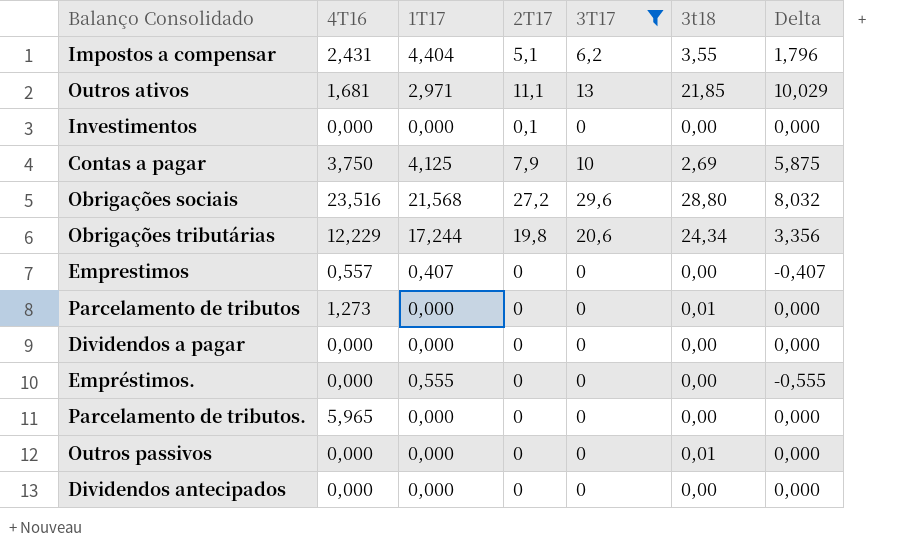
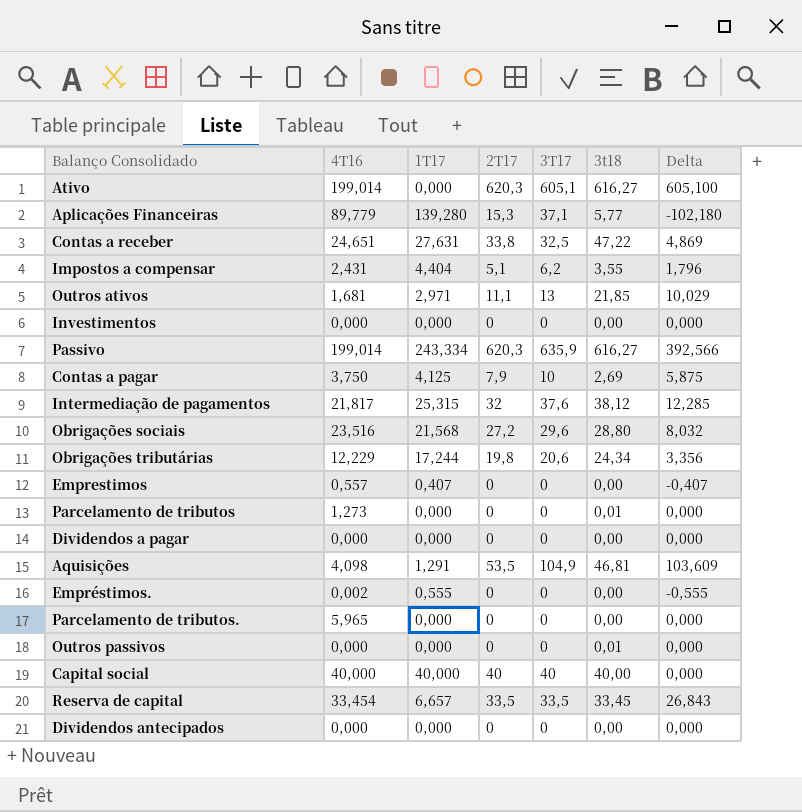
filter: 3T17 <= 29,6 -> none
Investimentos | 2T17: 0,1 -> 0
Empréstimos. | 4T16: 0,000 -> 0,002

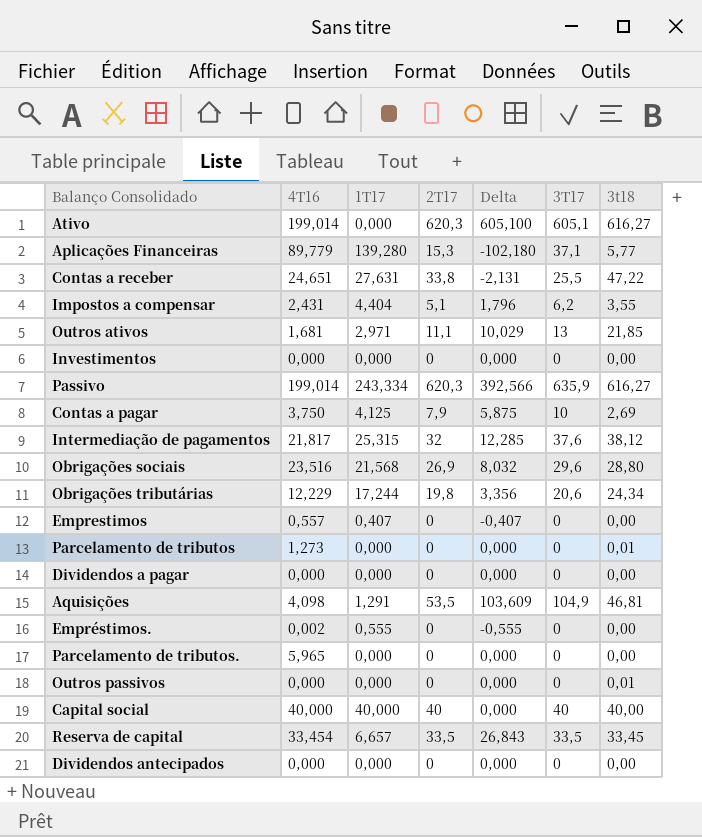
column Delta | position: 7 -> 5
Contas a receber | Delta: 4,869 -> -2,131
Contas a receber | 3T17: 32,5 -> 25,5
Obrigações sociais | 2T17: 27,2 -> 26,9

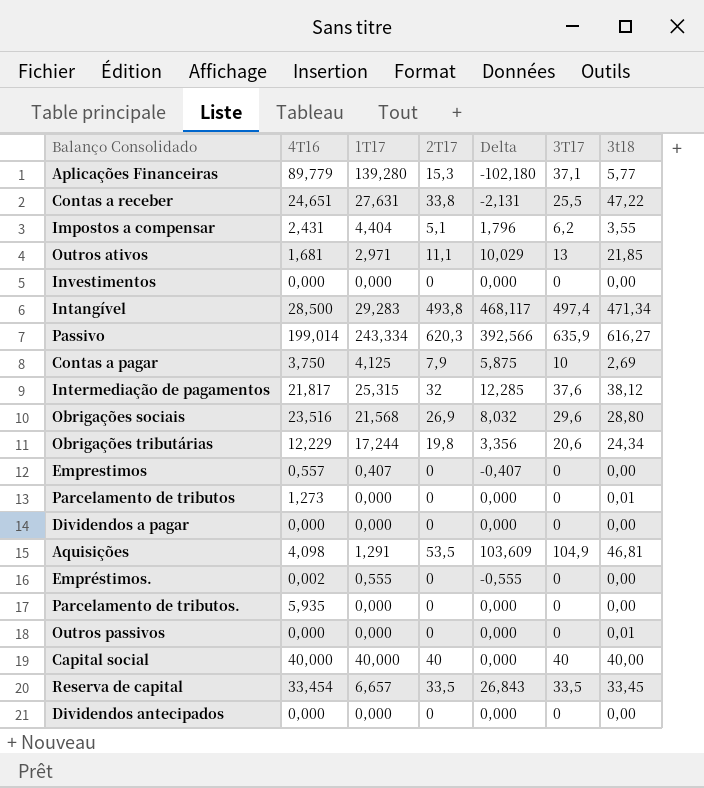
row Ativo: 199,014 | 0,000 | 620,3 | 605,100 | 605,1 | 616,27 -> none
row Intangível: none -> 28,500 | 29,283 | 493,8 | 468,117 | 497,4 | 471,34
Parcelamento de tributos. | 4T16: 5,965 -> 5,935

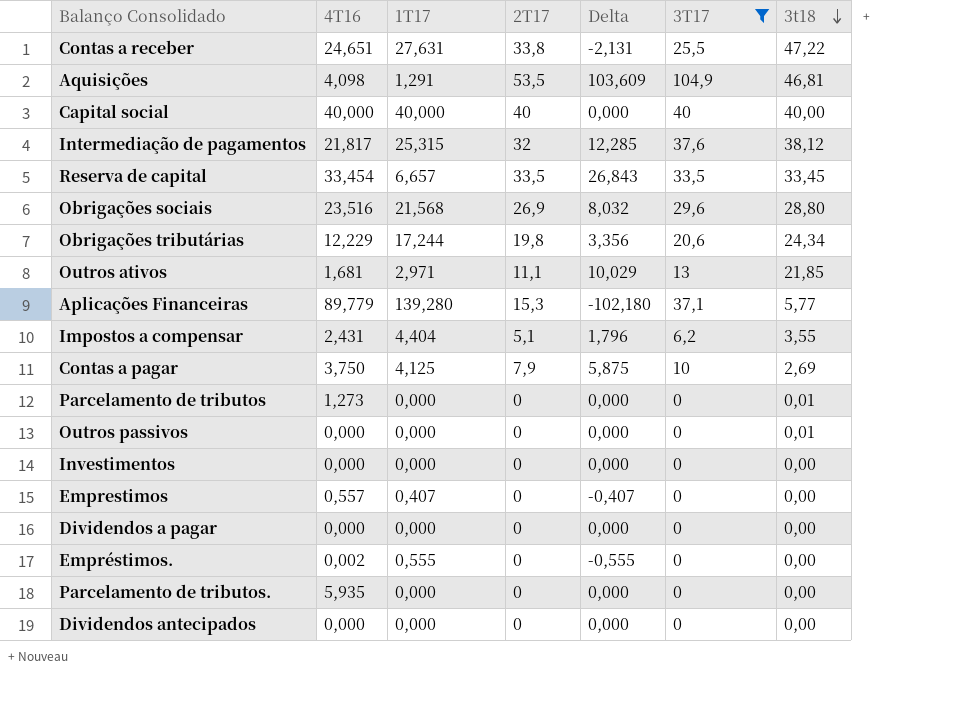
filter: none -> 3T17 <= 104,9
row order: none -> 3t18 descending

